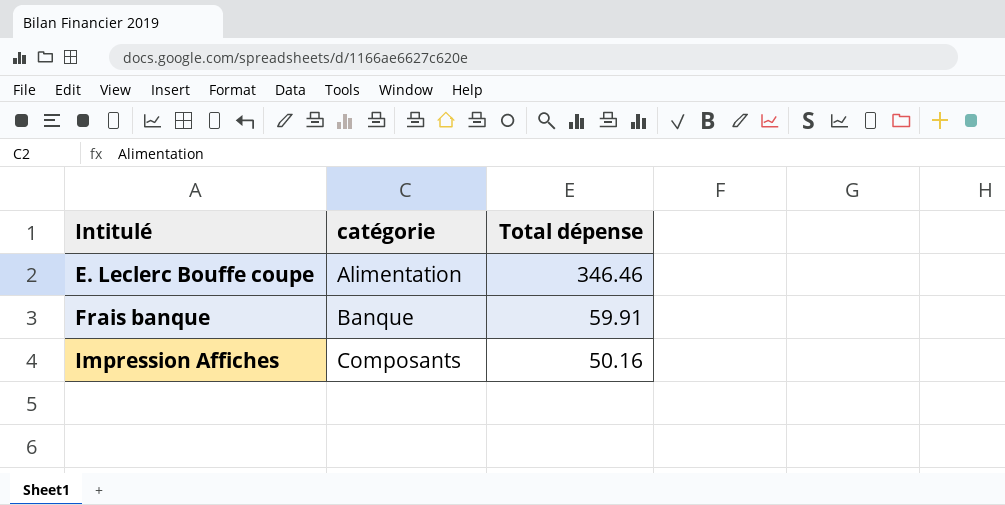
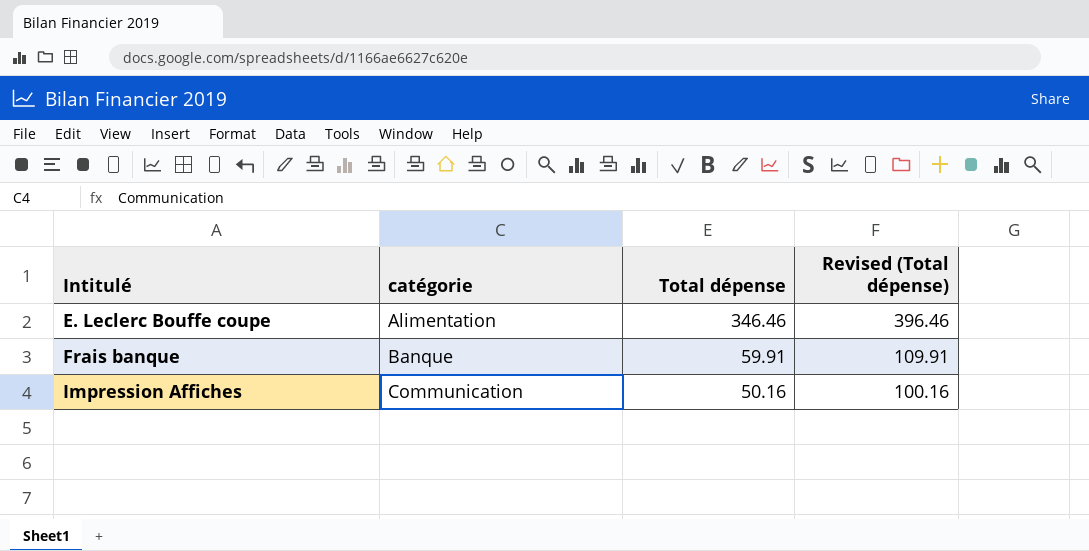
column Revised (Total dépense) | formula: none -> [Total dépense] + 50
Impression Affiches | catégorie: Composants -> Communication

